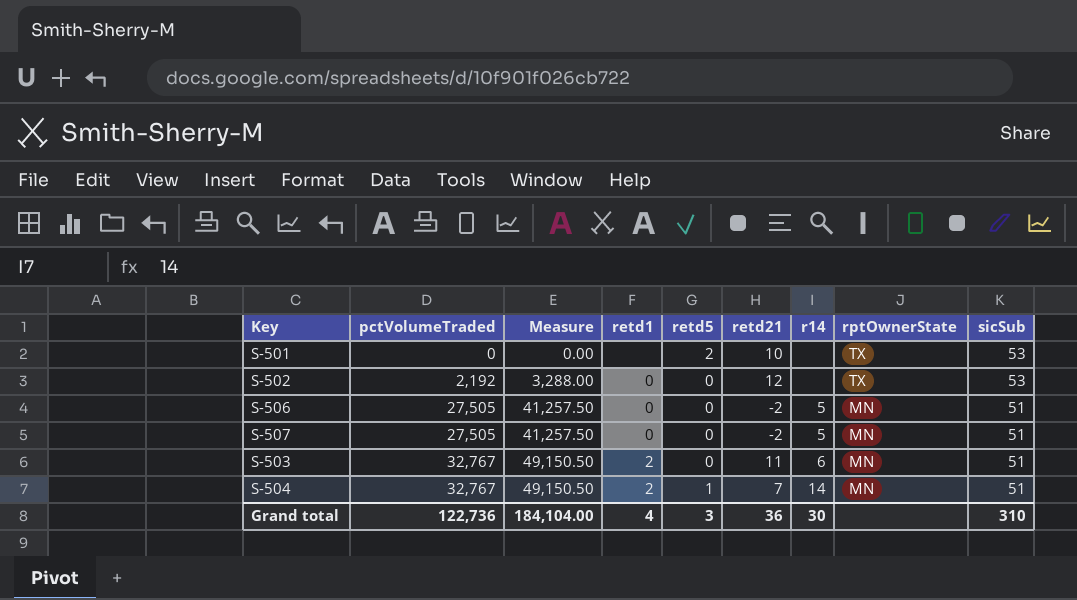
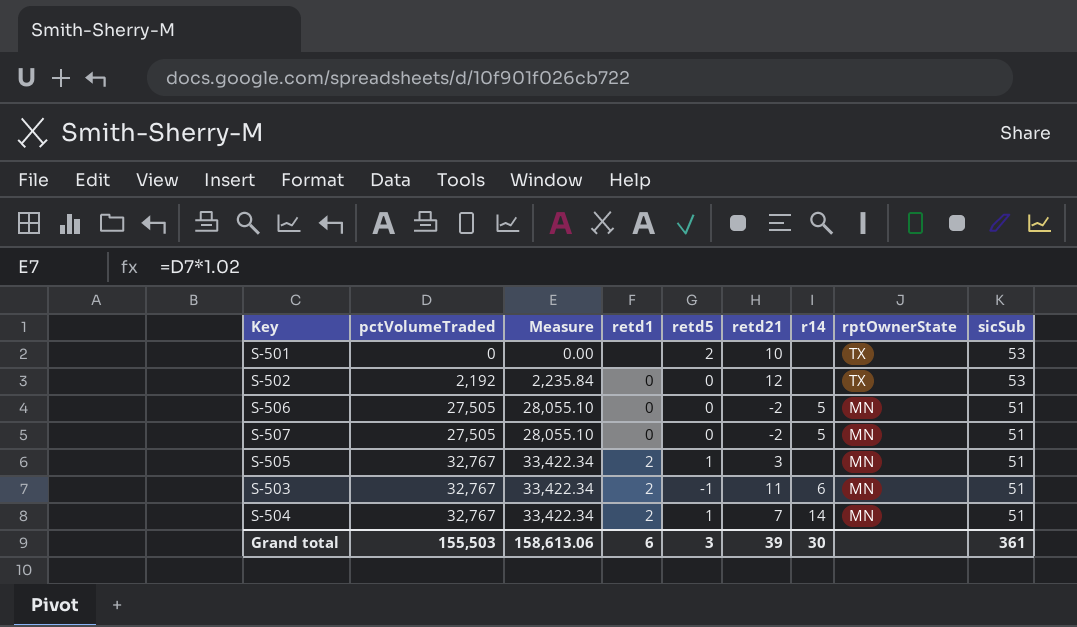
column Measure | formula: [pctVolumeTraded] * 1.5 -> [pctVolumeTraded] * 1.02
row S-505: none -> 32,767 | 33,422.34 | 2 | 1 | 3 | none | MN | 51
S-503 | retd5: 0 -> -1
Grand total | pctVolumeTraded: 122,736 -> 155,503
Grand total | Measure: 184,104.00 -> 158,613.06
Grand total | retd1: 4 -> 6
Grand total | retd21: 36 -> 39
Grand total | sicSub: 310 -> 361

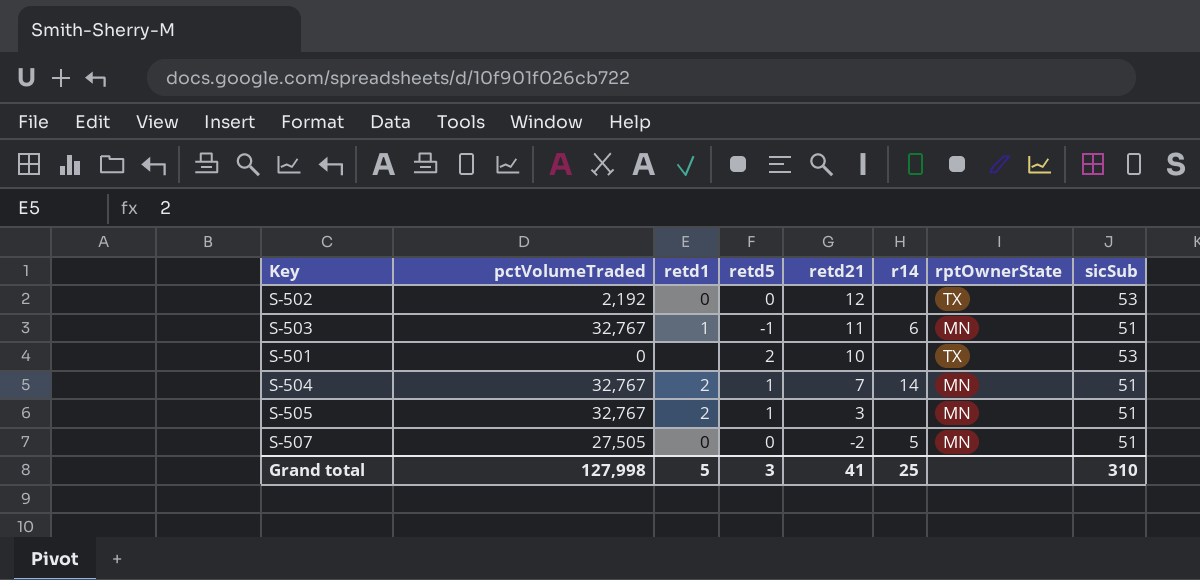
row order: pctVolumeTraded ascending -> retd21 descending
column Measure | formula: [pctVolumeTraded] * 1.02 -> none
row S-506: 27,505 | 28,055.10 | 0 | 0 | -2 | 5 | MN | 51 -> none
S-503 | retd1: 2 -> 1
Grand total | pctVolumeTraded: 155,503 -> 127,998
Grand total | retd1: 6 -> 5
Grand total | retd21: 39 -> 41
Grand total | r14: 30 -> 25
Grand total | sicSub: 361 -> 310

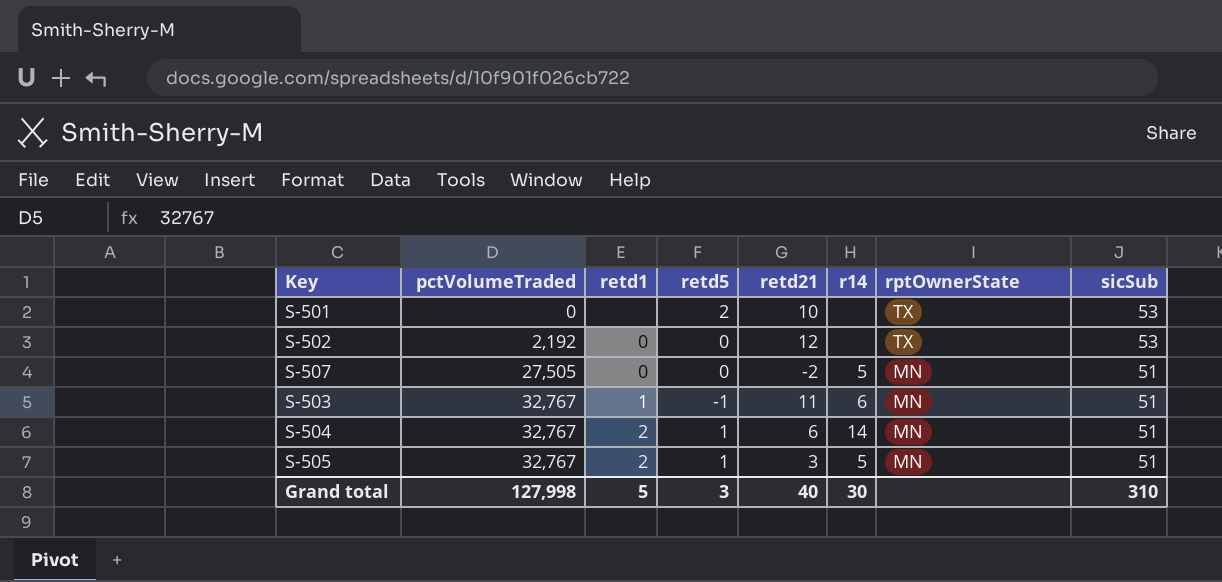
row order: retd21 descending -> pctVolumeTraded ascending
S-504 | retd21: 7 -> 6
S-505 | r14: none -> 5
Grand total | retd21: 41 -> 40
Grand total | r14: 25 -> 30

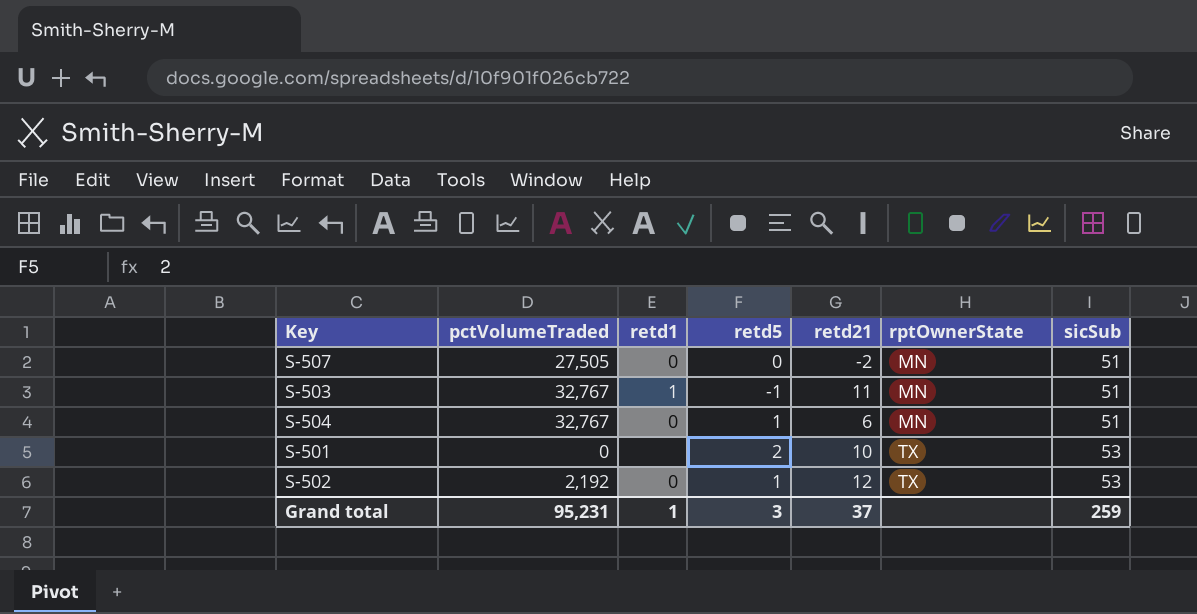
row order: pctVolumeTraded ascending -> rptOwnerState ascending
column r14 | position: 6 -> none
row S-505: 32,767 | 2 | 1 | 3 | 5 | MN | 51 -> none
S-504 | retd1: 2 -> 0
S-502 | retd5: 0 -> 1
Grand total | pctVolumeTraded: 127,998 -> 95,231
Grand total | retd1: 5 -> 1
Grand total | retd21: 40 -> 37
Grand total | sicSub: 310 -> 259

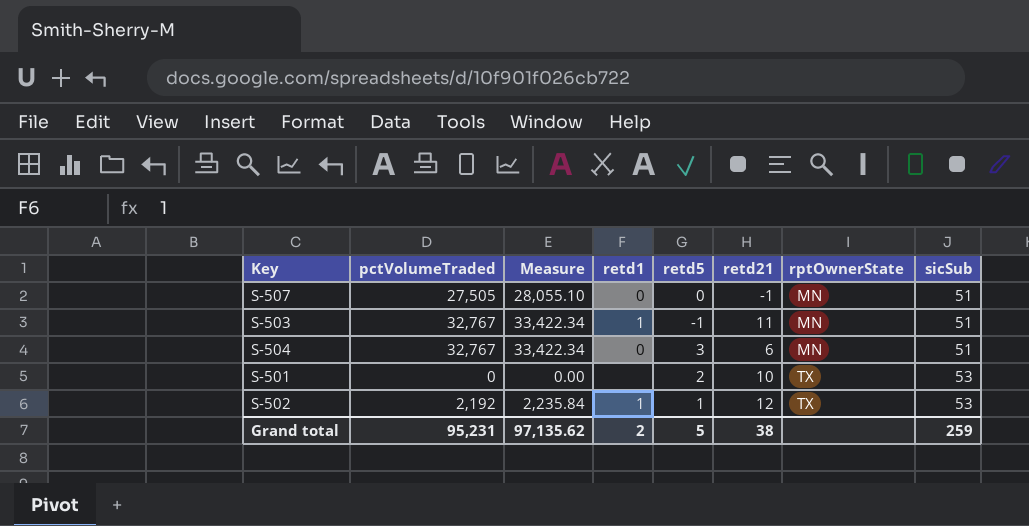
column Measure | formula: none -> [pctVolumeTraded] * 1.02
S-507 | retd21: -2 -> -1
S-504 | retd5: 1 -> 3
S-502 | retd1: 0 -> 1
Grand total | retd1: 1 -> 2
Grand total | retd5: 3 -> 5
Grand total | retd21: 37 -> 38

